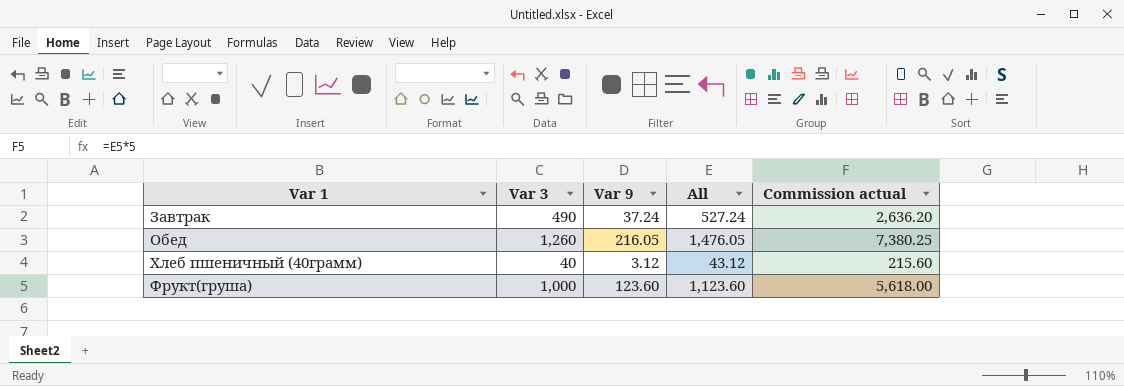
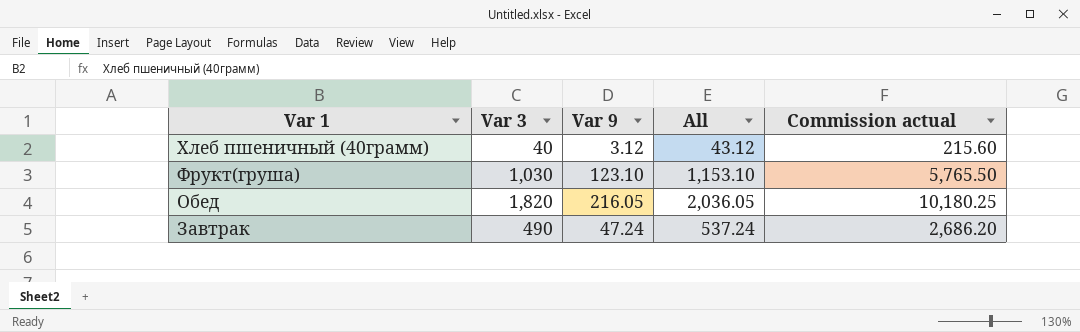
row order: none -> Var 1 descending
Фрукт(груша) | Var 3: 1,000 -> 1,030
Фрукт(груша) | Var 9: 123.60 -> 123.10
Фрукт(груша) | All: 1,123.60 -> 1,153.10
Фрукт(груша) | Commission actual: 5,618.00 -> 5,765.50
Обед | Var 3: 1,260 -> 1,820
Обед | All: 1,476.05 -> 2,036.05
Обед | Commission actual: 7,380.25 -> 10,180.25
Завтрак | Var 9: 37.24 -> 47.24
Завтрак | All: 527.24 -> 537.24
Завтрак | Commission actual: 2,636.20 -> 2,686.20

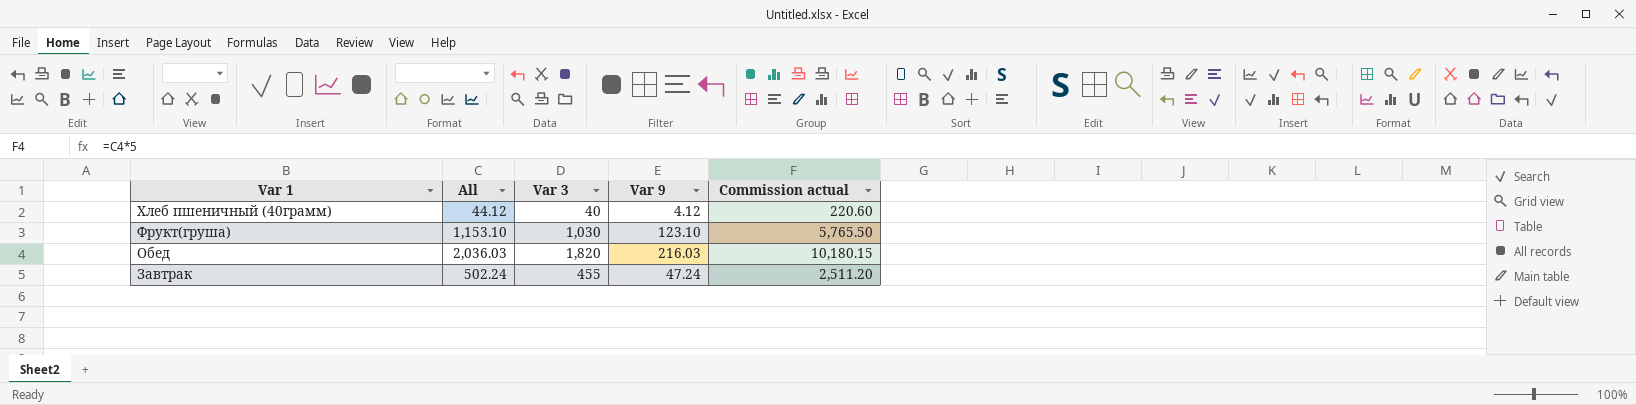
column All | position: 4 -> 2
Хлеб пшеничный (40грамм) | All: 43.12 -> 44.12
Хлеб пшеничный (40грамм) | Var 9: 3.12 -> 4.12
Хлеб пшеничный (40грамм) | Commission actual: 215.60 -> 220.60
Обед | All: 2,036.05 -> 2,036.03
Обед | Var 9: 216.05 -> 216.03
Обед | Commission actual: 10,180.25 -> 10,180.15
Завтрак | All: 537.24 -> 502.24
Завтрак | Var 3: 490 -> 455
Завтрак | Commission actual: 2,686.20 -> 2,511.20

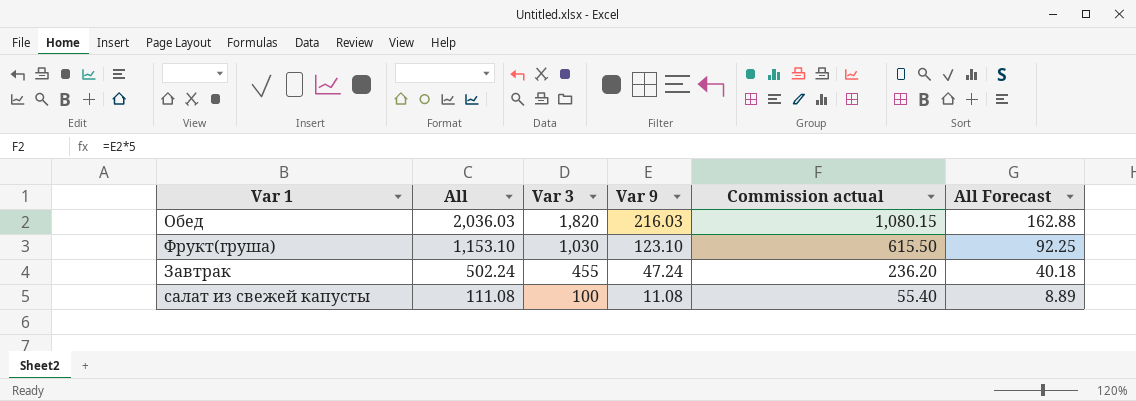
row order: Var 1 descending -> All descending
column Commission actual | formula: [All] * 5 -> [Var 9] * 5
column All Forecast | formula: none -> [All] * 0.08
row Хлеб пшеничный (40грамм): 44.12 | 40 | 4.12 | 220.60 -> none
row салат из свежей капусты: none -> 111.08 | 100 | 11.08 | 55.40 | 8.89

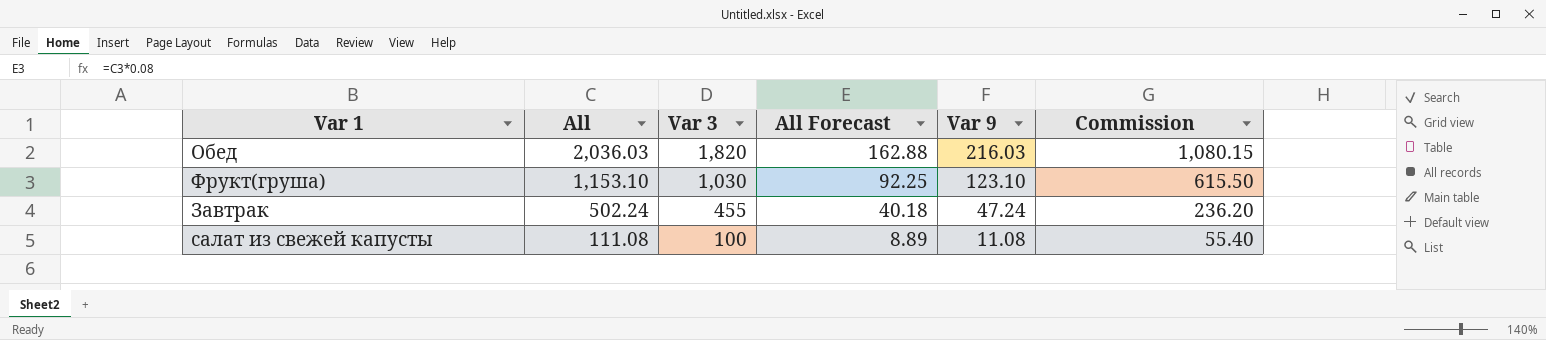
column All Forecast | position: 6 -> 4
column name: Commission actual -> Commission

